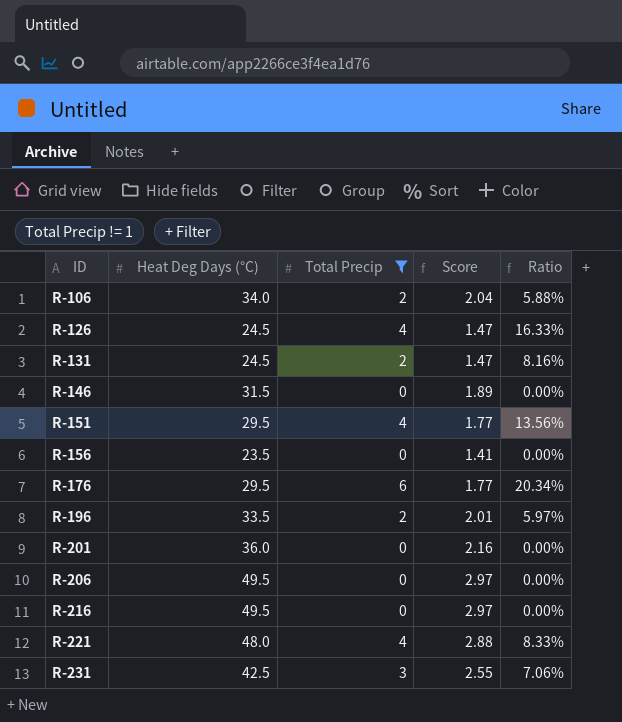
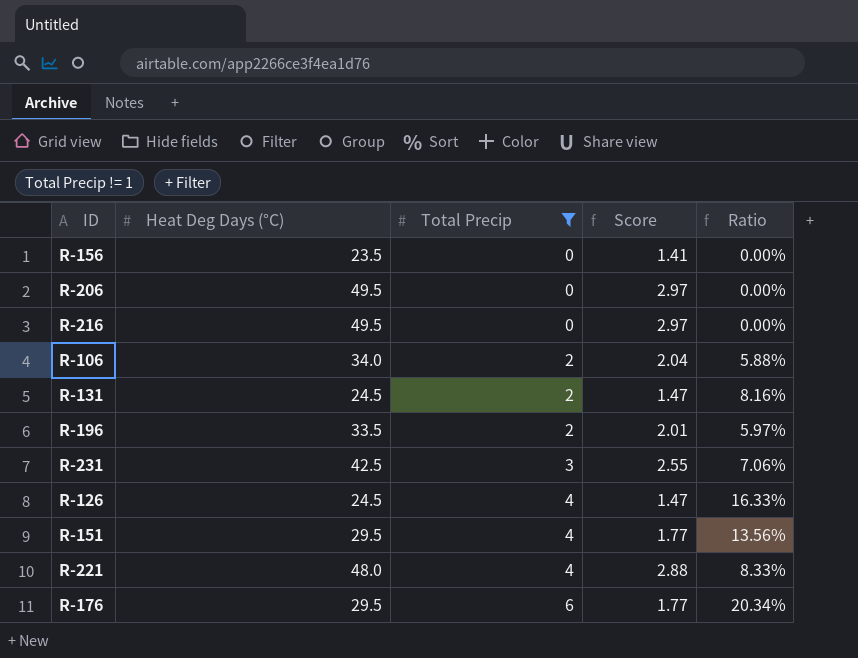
row order: ID ascending -> Total Precip ascending
row R-146: 31.5 | 0 | 1.89 | 0.00% -> none
row R-201: 36.0 | 0 | 2.16 | 0.00% -> none

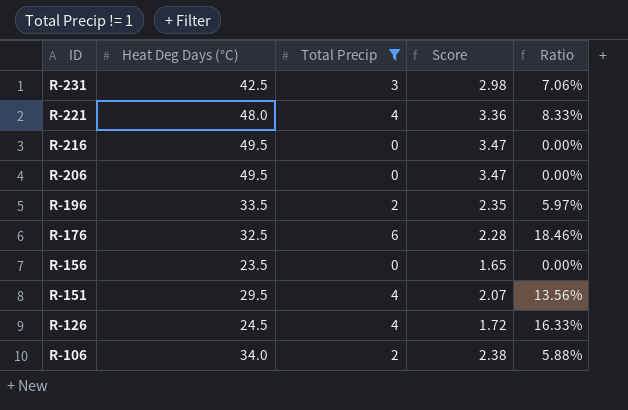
row order: Total Precip ascending -> ID descending
column Score | formula: [Heat Deg Days (°C)] * 0.06 -> [Heat Deg Days (°C)] * 0.07
row R-131: 24.5 | 2 | 1.47 | 8.16% -> none
R-176 | Heat Deg Days (°C): 29.5 -> 32.5
R-176 | Ratio: 20.34% -> 18.46%

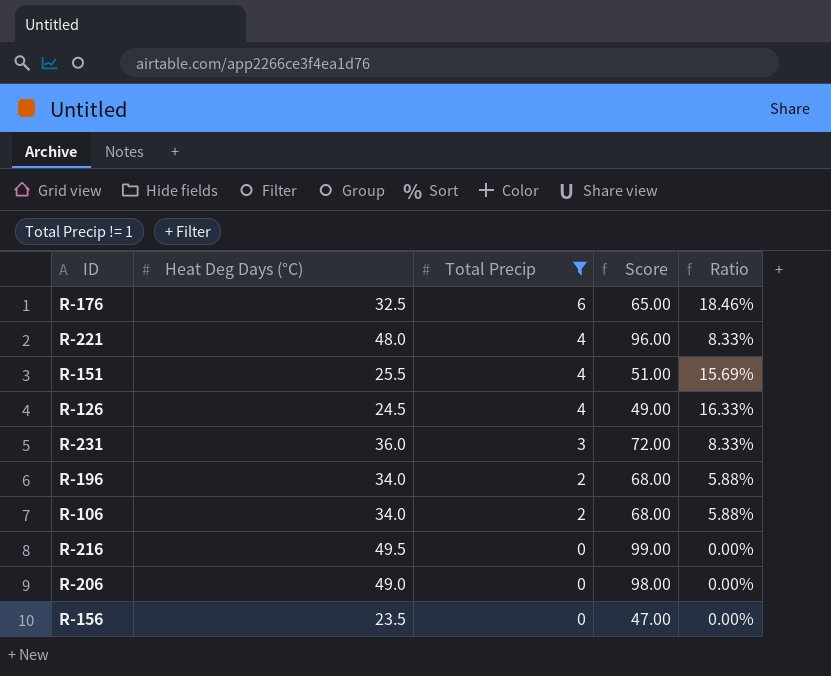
row order: ID descending -> Total Precip descending
column Score | formula: [Heat Deg Days (°C)] * 0.07 -> [Heat Deg Days (°C)] * 2
R-151 | Heat Deg Days (°C): 29.5 -> 25.5
R-151 | Ratio: 13.56% -> 15.69%
R-231 | Heat Deg Days (°C): 42.5 -> 36.0
R-231 | Ratio: 7.06% -> 8.33%
R-196 | Heat Deg Days (°C): 33.5 -> 34.0
R-196 | Ratio: 5.97% -> 5.88%
R-206 | Heat Deg Days (°C): 49.5 -> 49.0

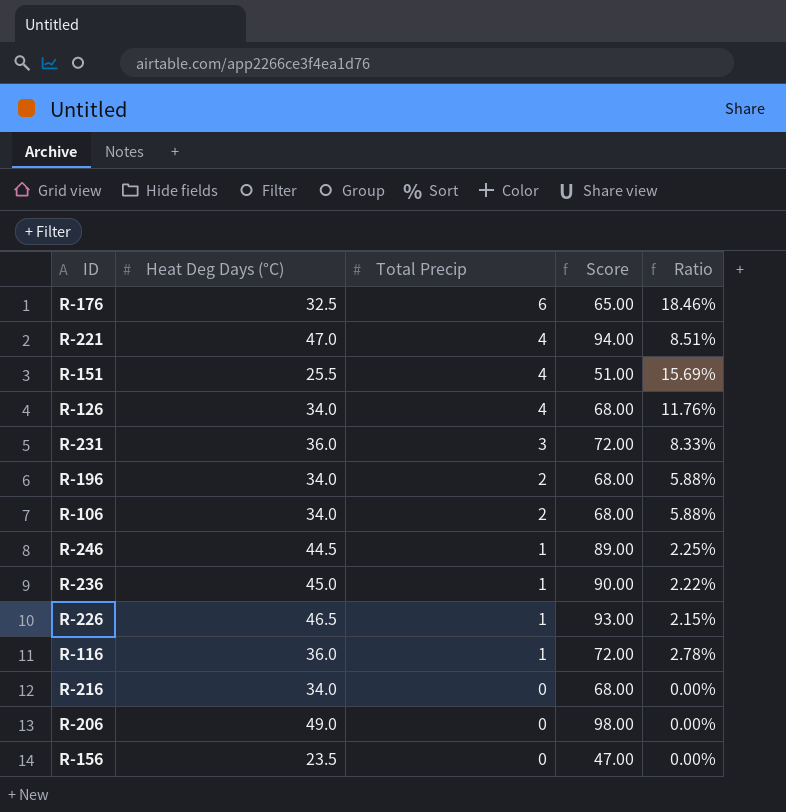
filter: Total Precip != 1 -> none
R-221 | Heat Deg Days (°C): 48.0 -> 47.0
R-221 | Score: 96.00 -> 94.00
R-221 | Ratio: 8.33% -> 8.51%
R-126 | Heat Deg Days (°C): 24.5 -> 34.0
R-126 | Score: 49.00 -> 68.00
R-126 | Ratio: 16.33% -> 11.76%
R-216 | Heat Deg Days (°C): 49.5 -> 34.0
R-216 | Score: 99.00 -> 68.00

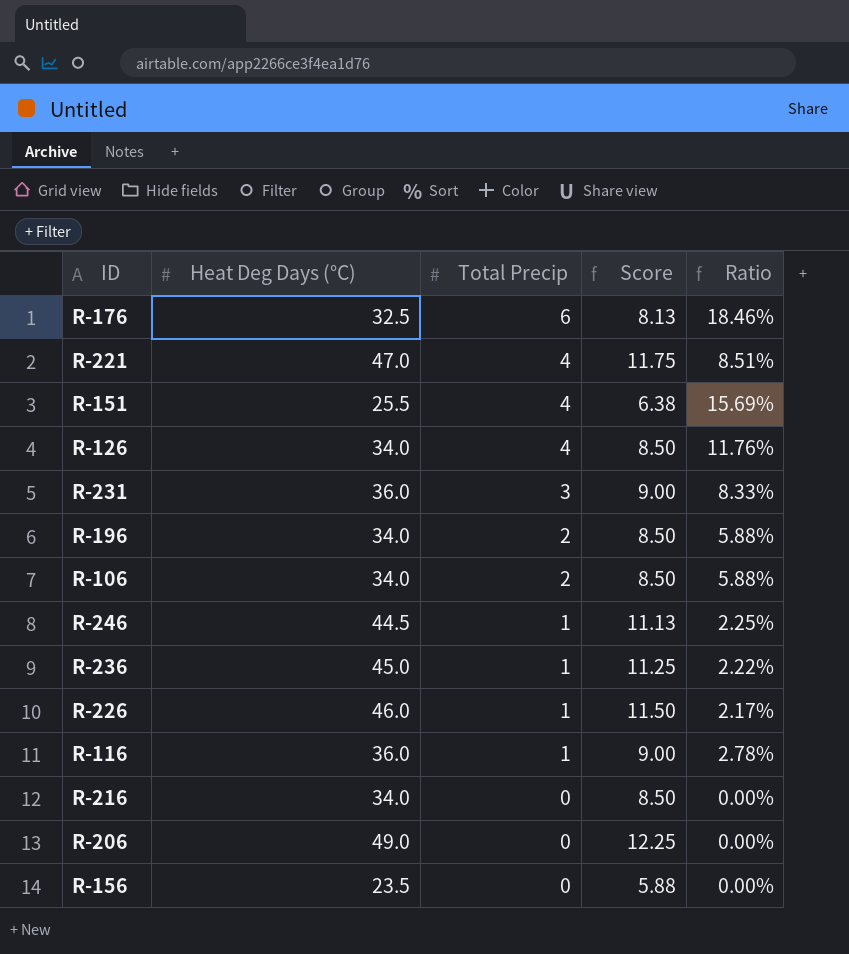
column Score | formula: [Heat Deg Days (°C)] * 2 -> [Heat Deg Days (°C)] * 0.25
R-226 | Heat Deg Days (°C): 46.5 -> 46.0
R-226 | Ratio: 2.15% -> 2.17%

